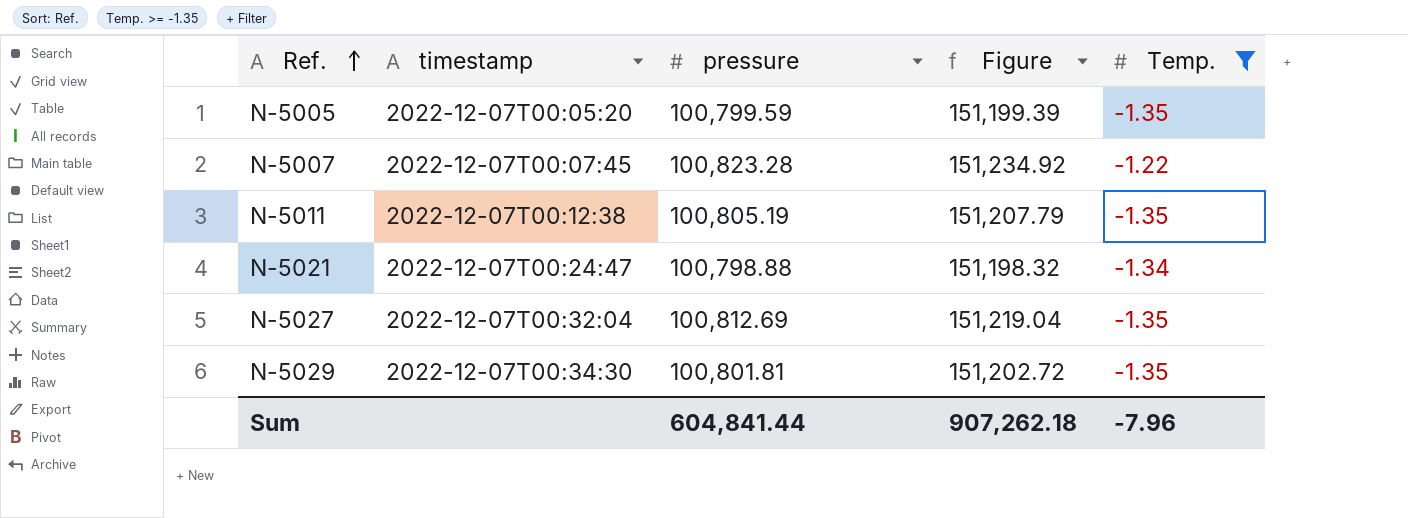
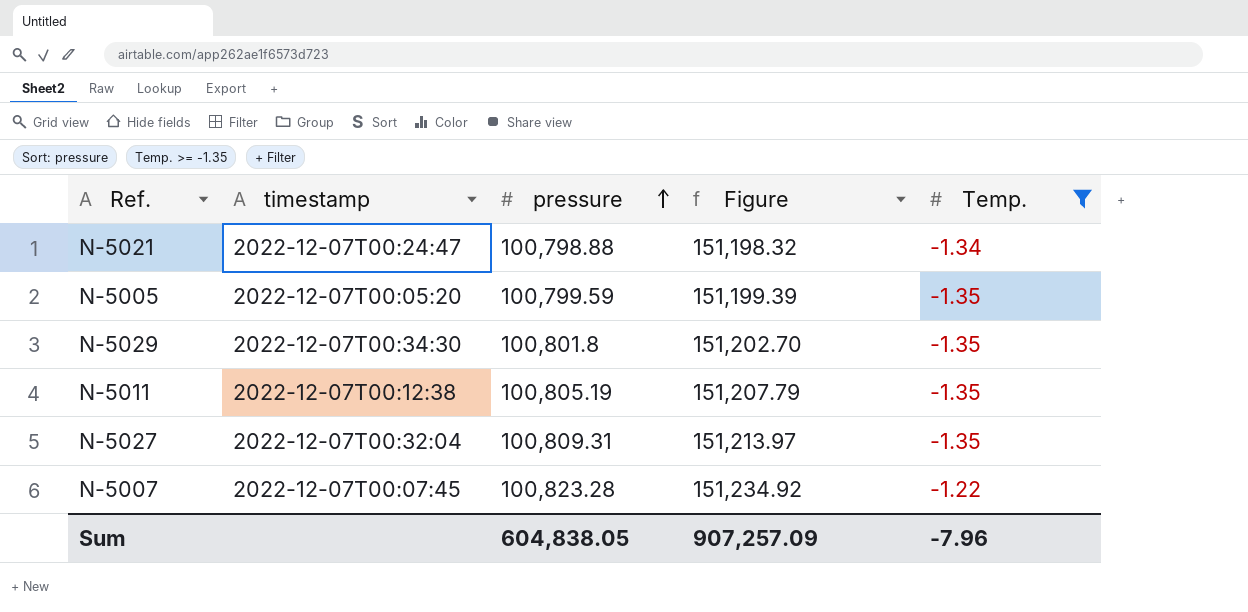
row order: Ref. ascending -> pressure ascending
N-5029 | pressure: 100,801.81 -> 100,801.8
N-5029 | Figure: 151,202.72 -> 151,202.70
N-5027 | pressure: 100,812.69 -> 100,809.31
N-5027 | Figure: 151,219.04 -> 151,213.97
Sum | pressure: 604,841.44 -> 604,838.05
Sum | Figure: 907,262.18 -> 907,257.09

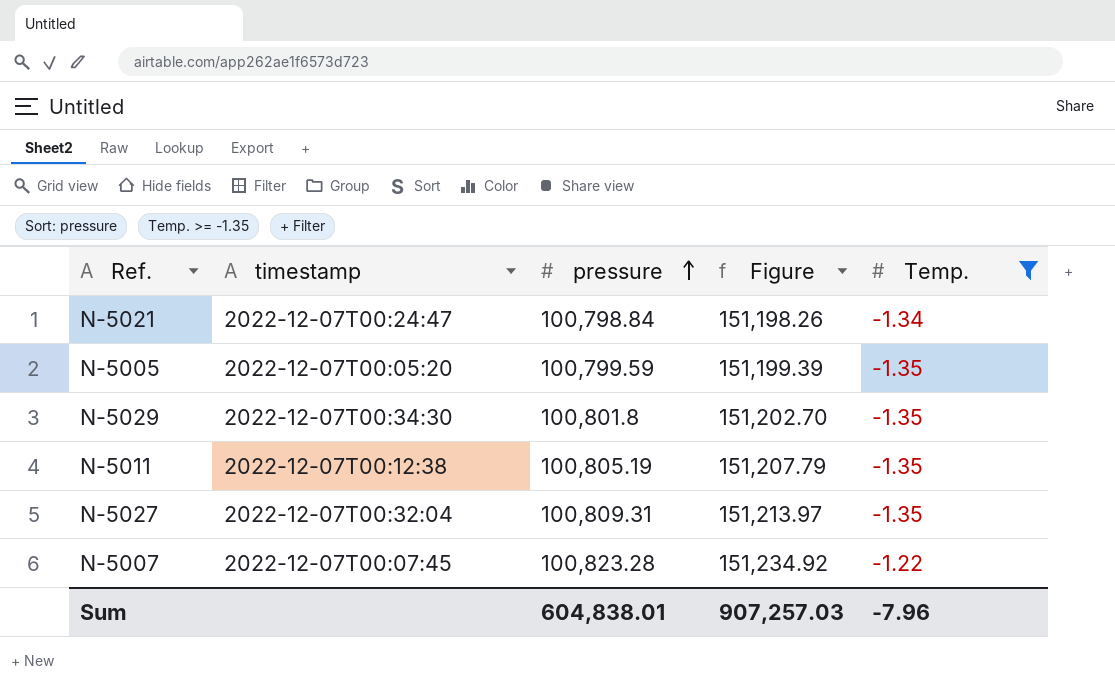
N-5021 | pressure: 100,798.88 -> 100,798.84
N-5021 | Figure: 151,198.32 -> 151,198.26
Sum | pressure: 604,838.05 -> 604,838.01
Sum | Figure: 907,257.09 -> 907,257.03

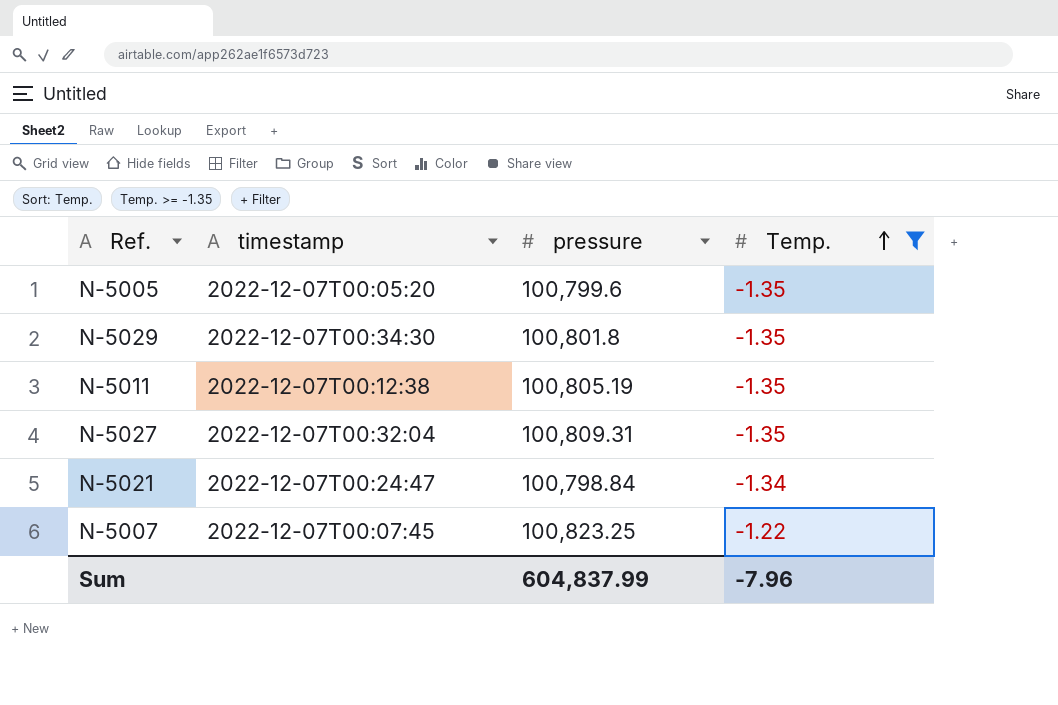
row order: pressure ascending -> Temp. ascending
column Figure | formula: [pressure] * 1.5 -> none
N-5005 | pressure: 100,799.59 -> 100,799.6
N-5007 | pressure: 100,823.28 -> 100,823.25
Sum | pressure: 604,838.01 -> 604,837.99

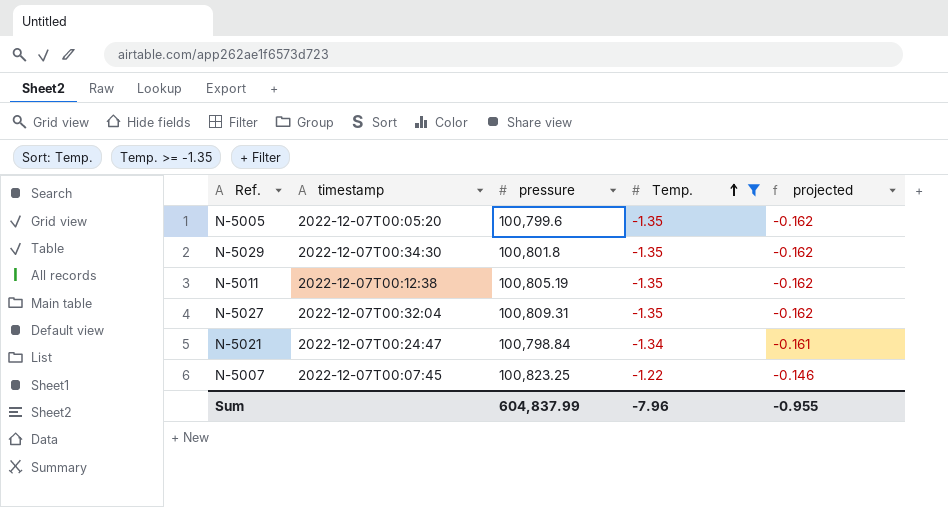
column projected | formula: none -> [Temp.] * 0.12

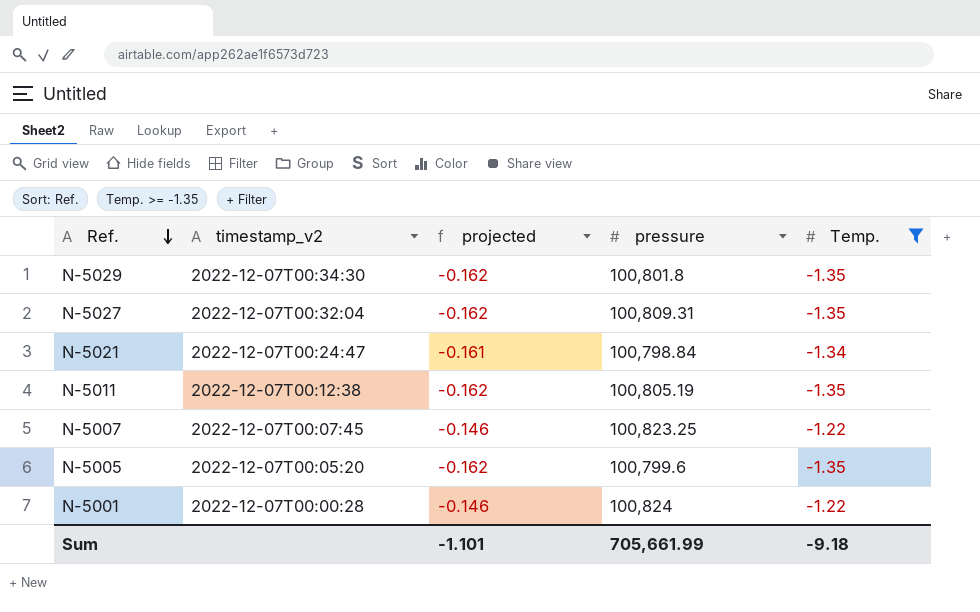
row order: Temp. ascending -> Ref. descending
column name: timestamp -> timestamp_v2
column projected | position: 5 -> 3
row N-5001: none -> 2022-12-07T00:00:28 | -0.146 | 100,824 | -1.22
Sum | projected: -0.955 -> -1.101
Sum | pressure: 604,837.99 -> 705,661.99
Sum | Temp.: -7.96 -> -9.18

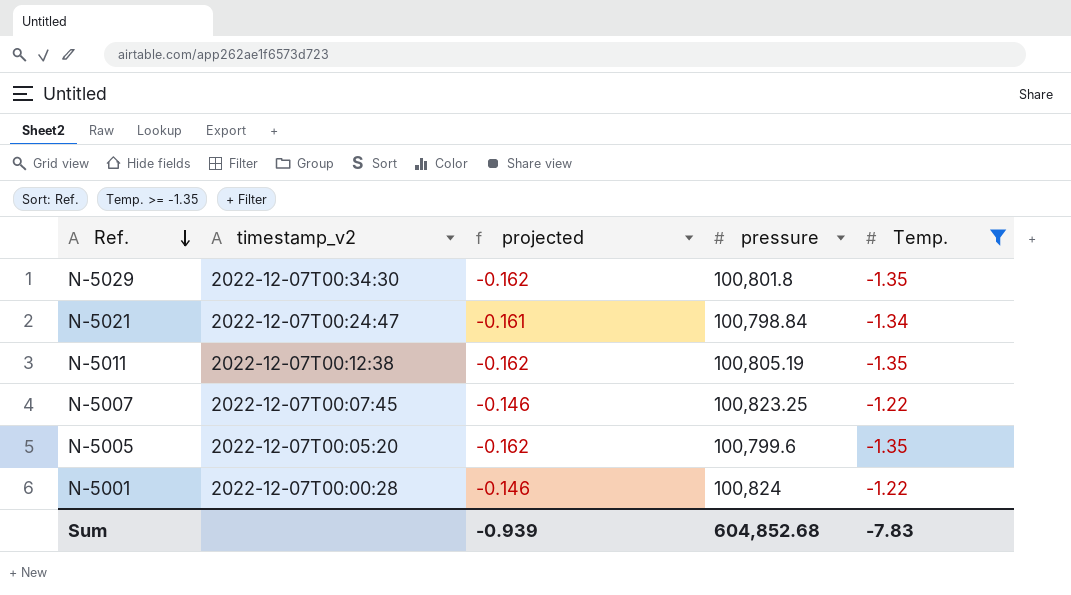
row N-5027: 2022-12-07T00:32:04 | -0.162 | 100,809.31 | -1.35 -> none
Sum | projected: -1.101 -> -0.939
Sum | pressure: 705,661.99 -> 604,852.68
Sum | Temp.: -9.18 -> -7.83

